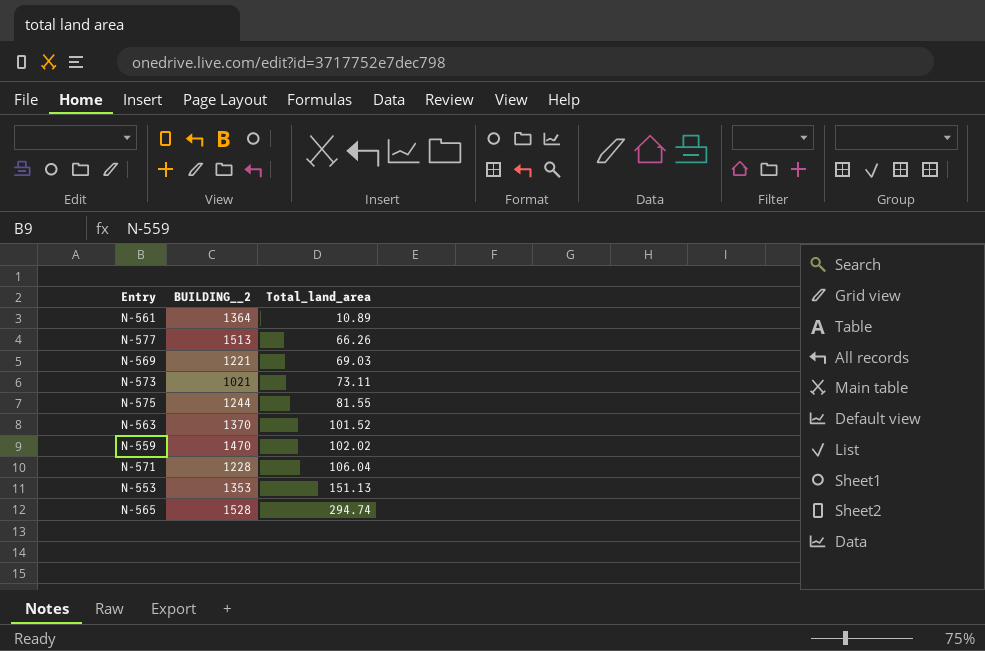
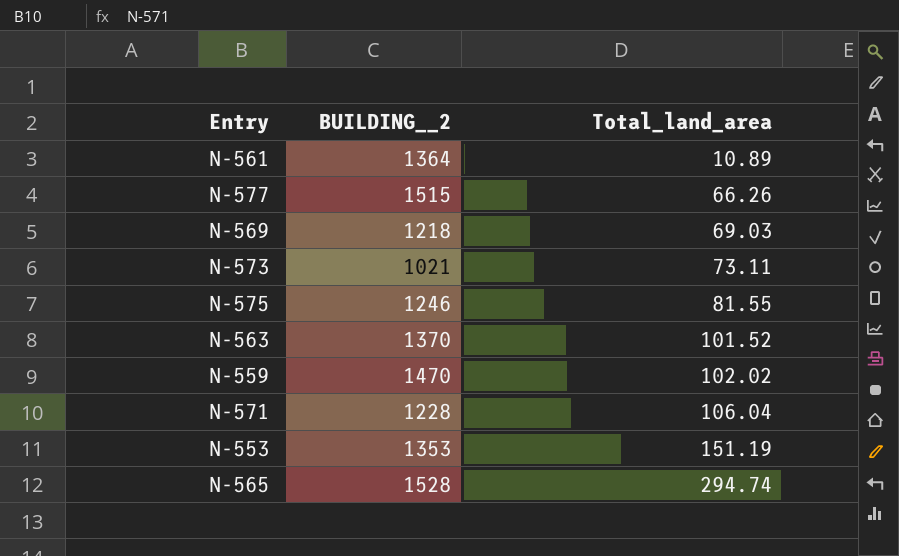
N-577 | BUILDING__2: 1513 -> 1515
N-569 | BUILDING__2: 1221 -> 1218
N-575 | BUILDING__2: 1244 -> 1246
N-553 | Total_land_area: 151.13 -> 151.19

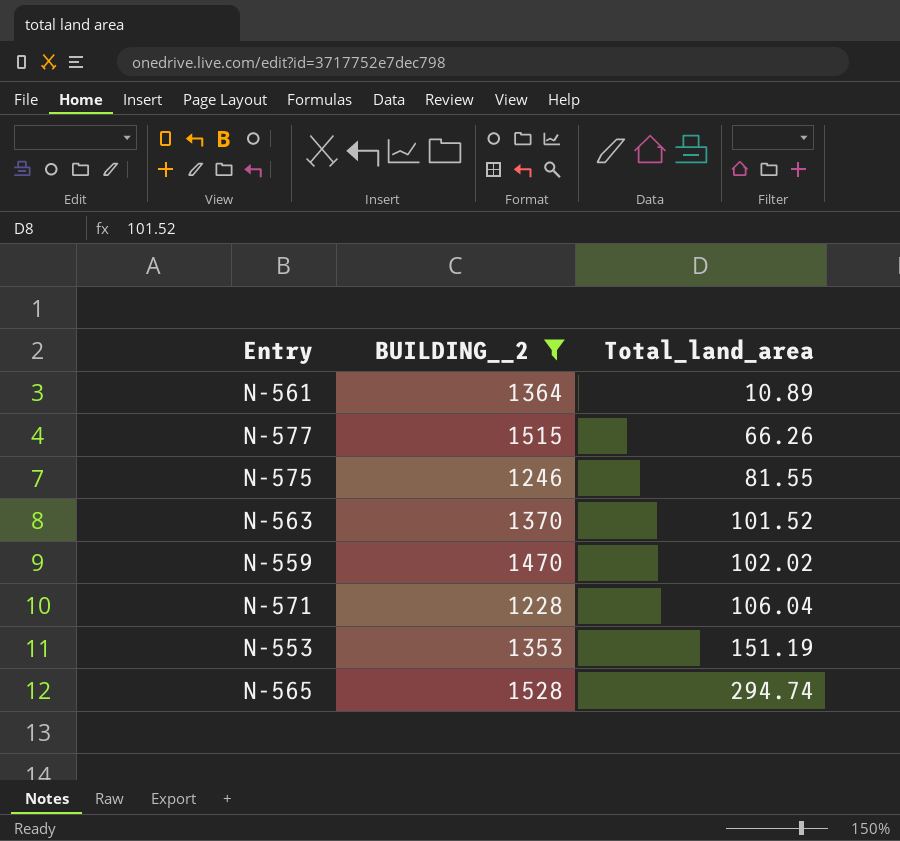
filter: none -> BUILDING__2 >= 1228

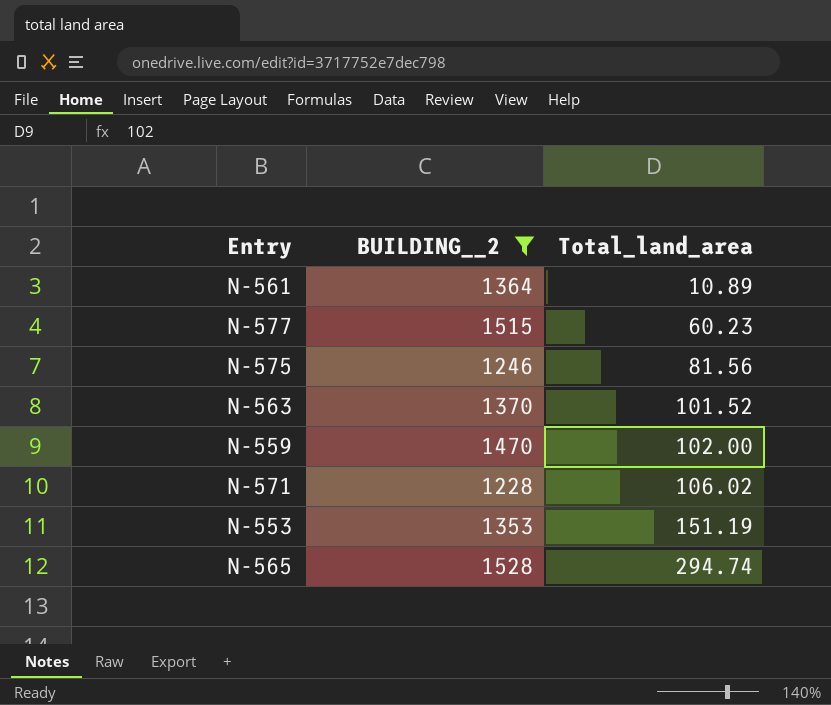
N-577 | Total_land_area: 66.26 -> 60.23
N-575 | Total_land_area: 81.55 -> 81.56
N-559 | Total_land_area: 102.02 -> 102.00
N-571 | Total_land_area: 106.04 -> 106.02

